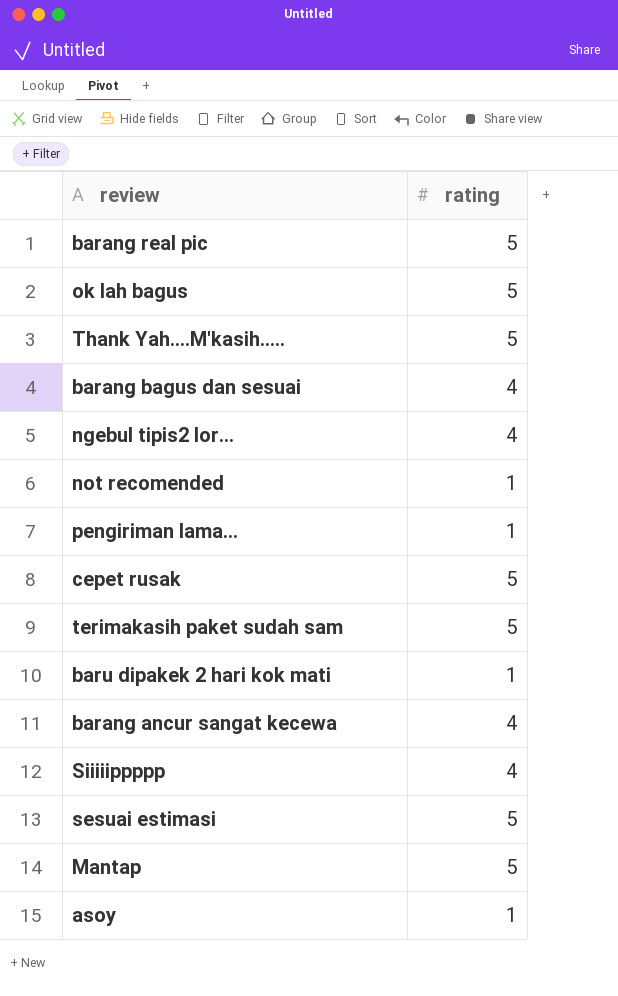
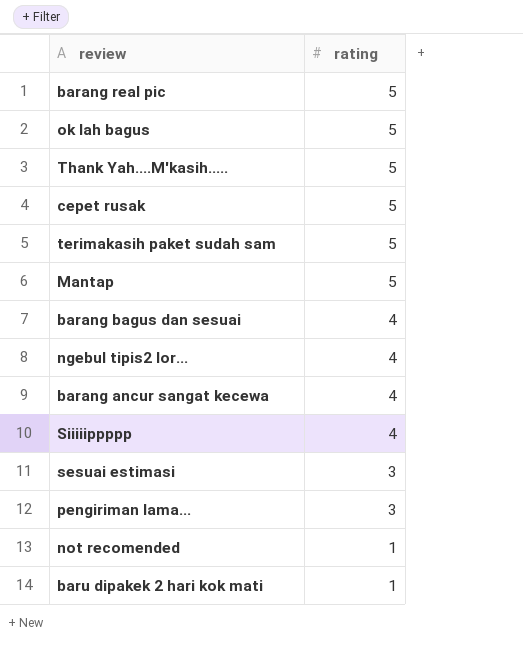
row order: none -> rating descending
row asoy: 1 -> none
sesuai estimasi | rating: 5 -> 3
pengiriman lama... | rating: 1 -> 3

